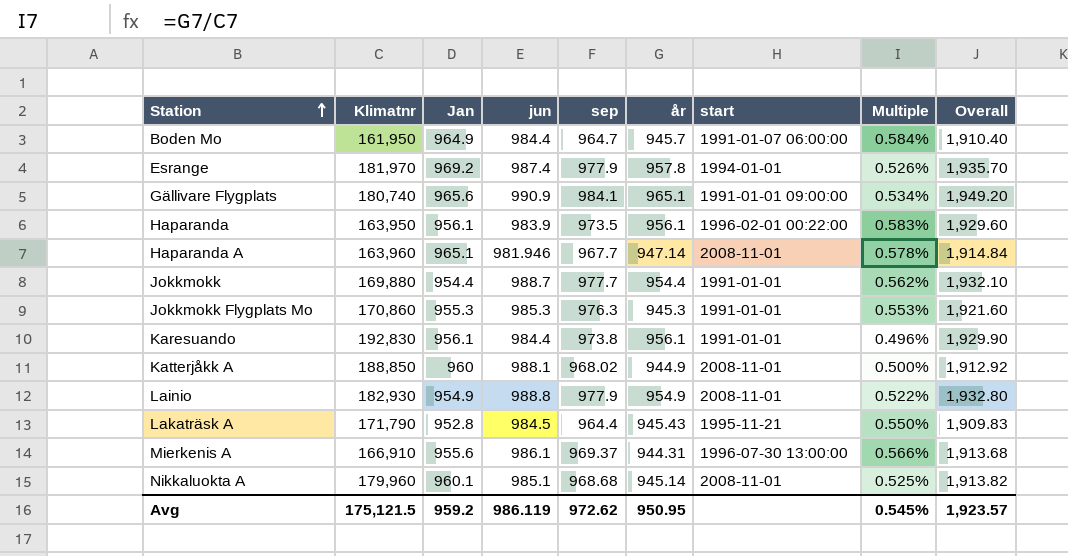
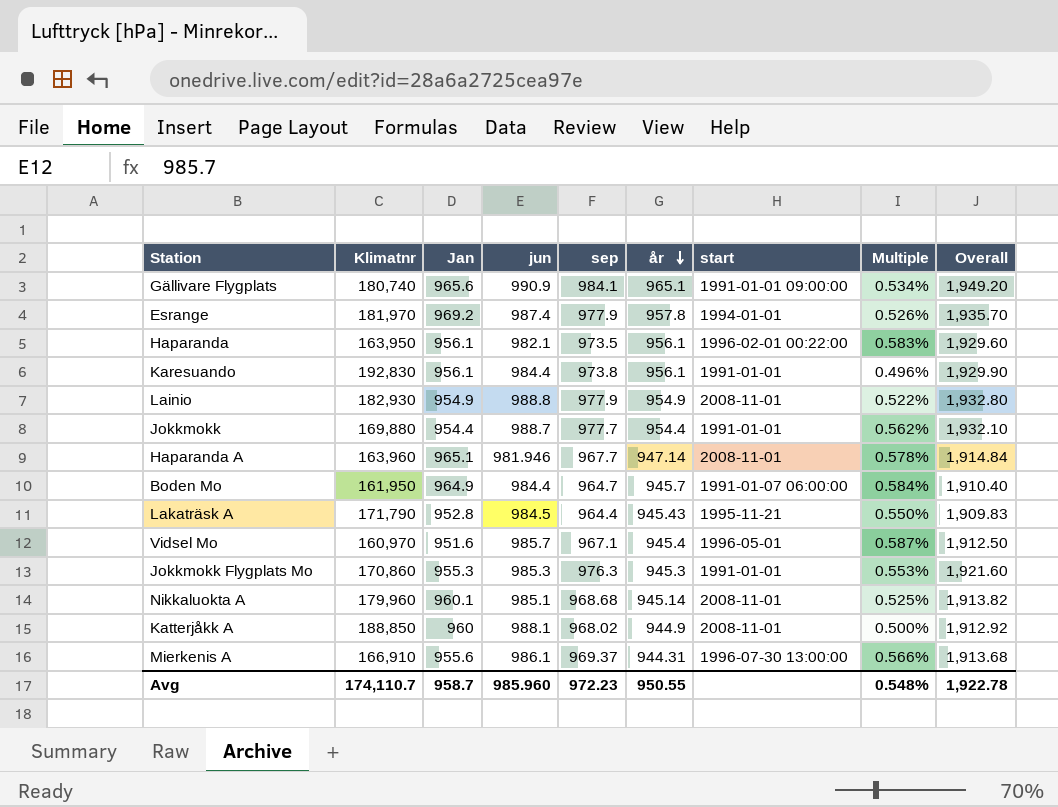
row order: Station ascending -> år descending
Haparanda | jun: 983.9 -> 982.1
row Vidsel Mo: none -> 160,970 | 951.6 | 985.7 | 967.1 | 945.4 | 1996-05-01 | 0.587% | 1,912.50
Avg | Klimatnr: 175,121.5 -> 174,110.7
Avg | Jan: 959.2 -> 958.7
Avg | jun: 986.119 -> 985.960
Avg | sep: 972.62 -> 972.23
Avg | år: 950.95 -> 950.55
Avg | Multiple: 0.545% -> 0.548%
Avg | Overall: 1,923.57 -> 1,922.78

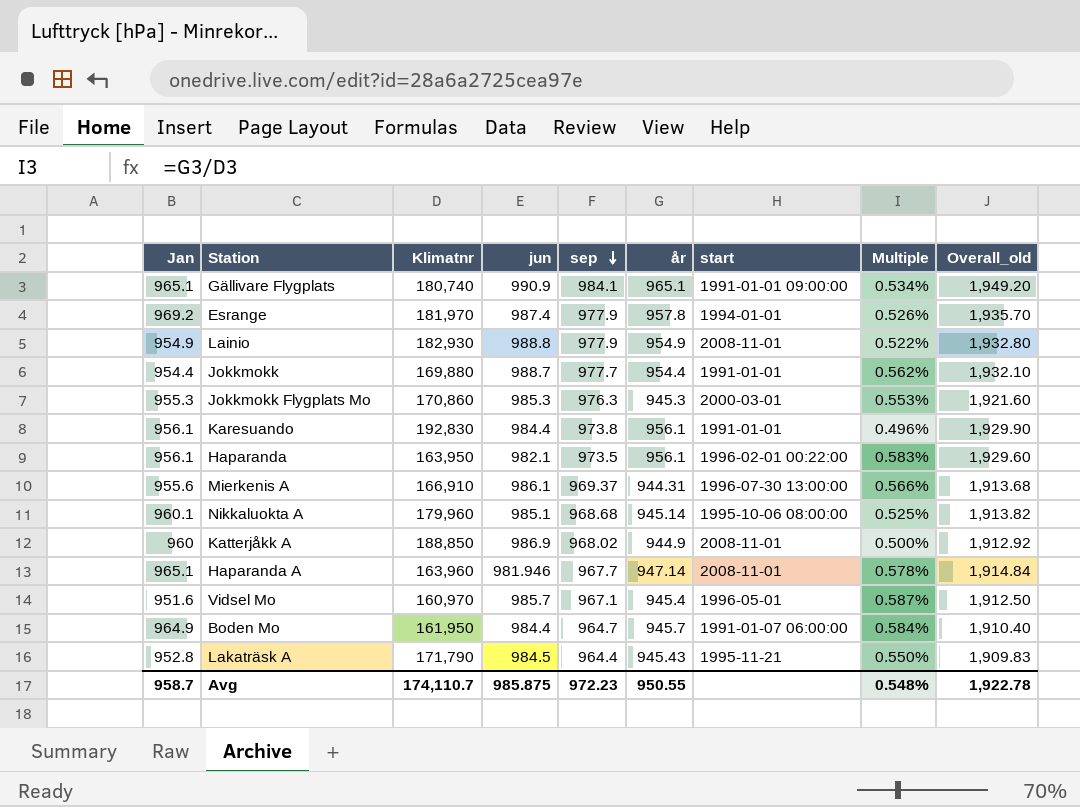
row order: år descending -> sep descending
column Jan | position: 3 -> 1
column name: Overall -> Overall_old
Gällivare Flygplats | Jan: 965.6 -> 965.1
Jokkmokk Flygplats Mo | start: 1991-01-01 -> 2000-03-01
Nikkaluokta A | start: 2008-11-01 -> 1995-10-06 08:00:00
Katterjåkk A | jun: 988.1 -> 986.9
Avg | jun: 985.960 -> 985.875

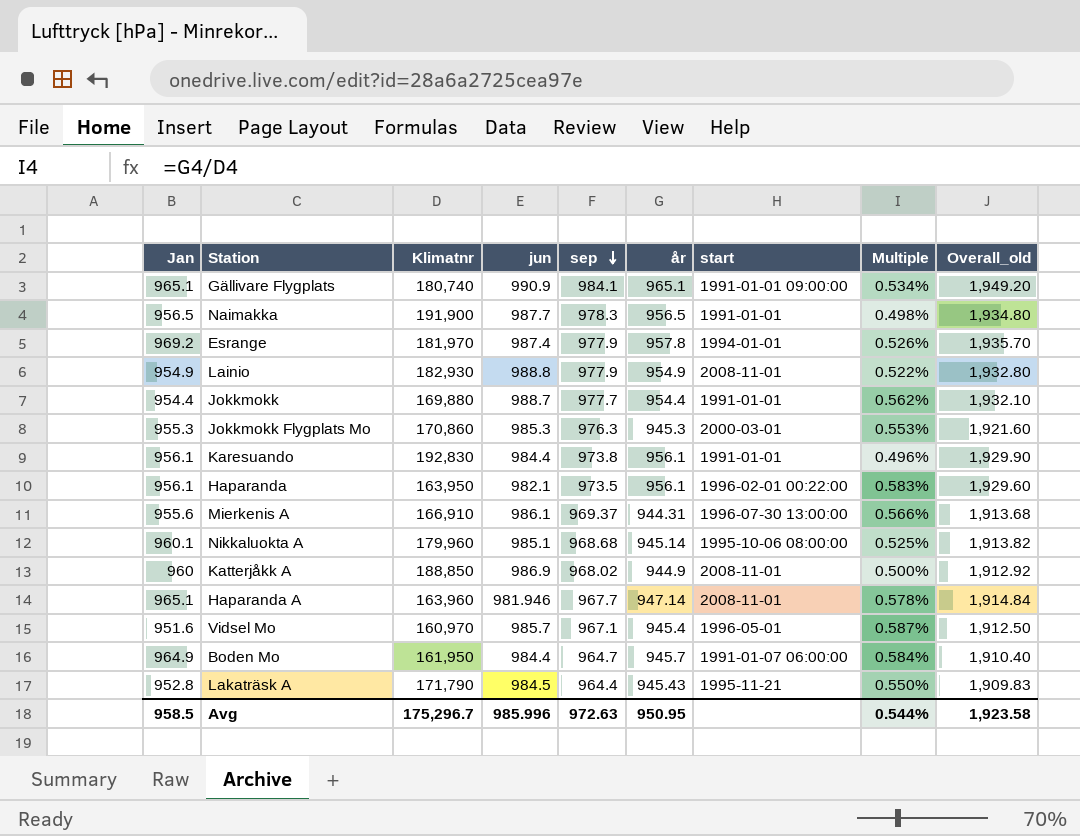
row Naimakka: none -> 956.5 | 191,900 | 987.7 | 978.3 | 956.5 | 1991-01-01 | 0.498% | 1,934.80
Avg | Jan: 958.7 -> 958.5
Avg | Klimatnr: 174,110.7 -> 175,296.7
Avg | jun: 985.875 -> 985.996
Avg | sep: 972.23 -> 972.63
Avg | år: 950.55 -> 950.95
Avg | Multiple: 0.548% -> 0.544%
Avg | Overall_old: 1,922.78 -> 1,923.58

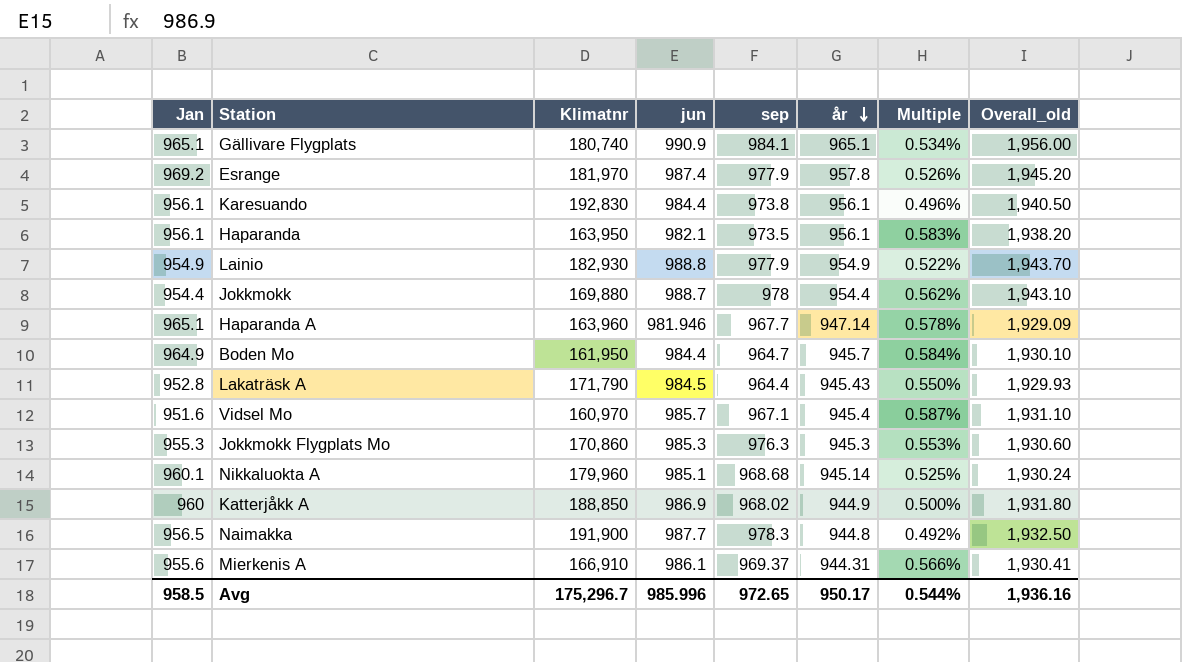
row order: sep descending -> år descending
column start | position: 7 -> none
column Overall_old | formula: [sep] + [år] -> [jun] + [år]
Jokkmokk | sep: 977.7 -> 978
Naimakka | år: 956.5 -> 944.8
Naimakka | Multiple: 0.498% -> 0.492%
Avg | sep: 972.63 -> 972.65
Avg | år: 950.95 -> 950.17
Avg | Overall_old: 1,923.58 -> 1,936.16

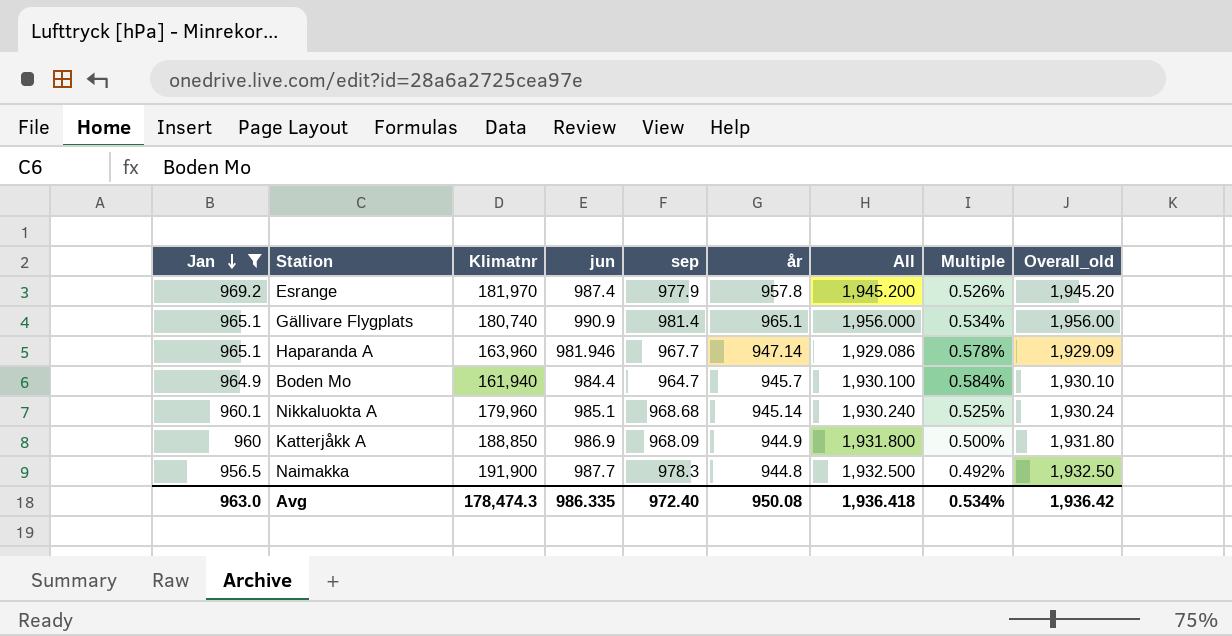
filter: none -> Jan >= 956.5
row order: år descending -> Jan descending
column All | formula: none -> [jun] + [år]
Gällivare Flygplats | sep: 984.1 -> 981.4
Boden Mo | Klimatnr: 161,950 -> 161,940
Katterjåkk A | sep: 968.02 -> 968.09
Avg | Jan: 958.5 -> 963.0
Avg | Klimatnr: 175,296.7 -> 178,474.3
Avg | jun: 985.996 -> 986.335
Avg | sep: 972.65 -> 972.40
Avg | år: 950.17 -> 950.08
Avg | Multiple: 0.544% -> 0.534%
Avg | Overall_old: 1,936.16 -> 1,936.42

